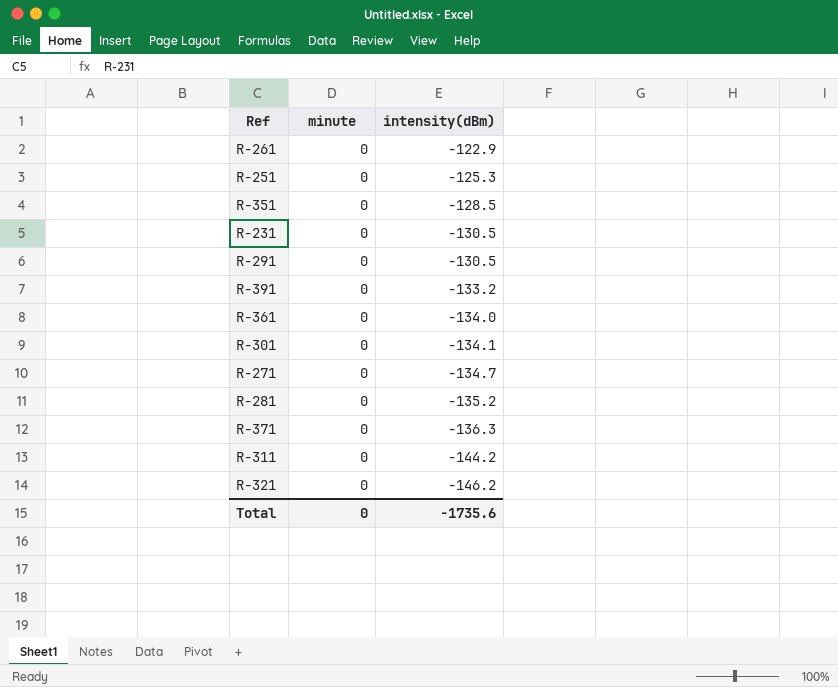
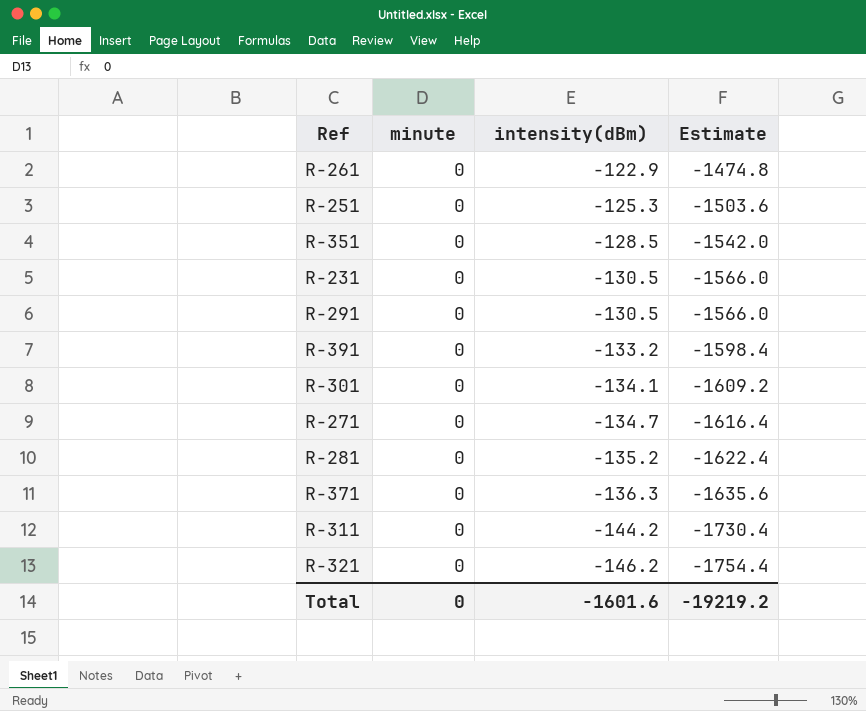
column Estimate | formula: none -> [intensity(dBm)] * 12
row R-361: 0 | -134.0 -> none
Total | intensity(dBm): -1735.6 -> -1601.6

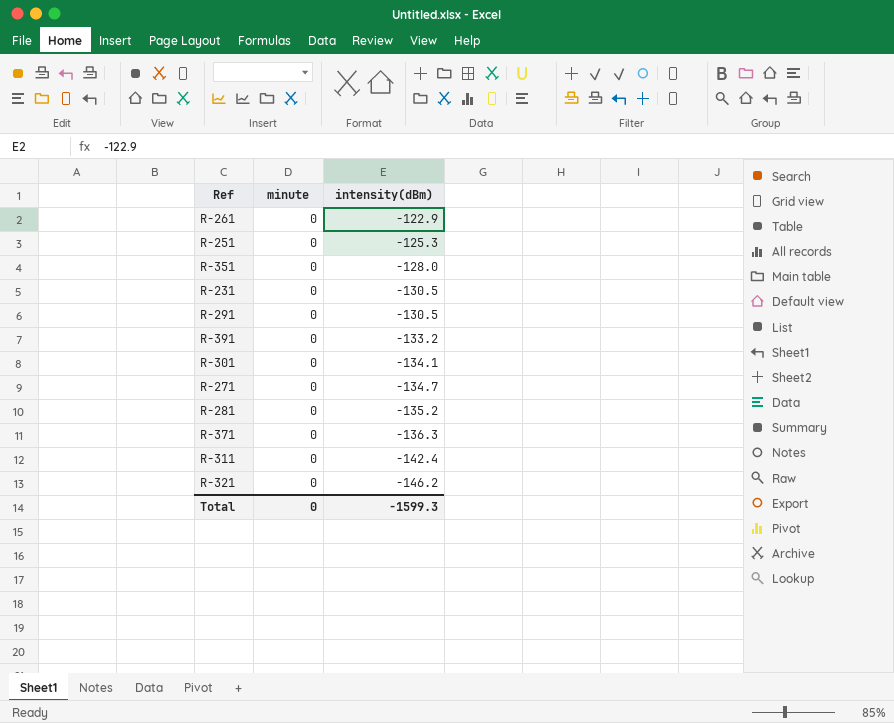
column Estimate | formula: [intensity(dBm)] * 12 -> none
R-351 | intensity(dBm): -128.5 -> -128.0
R-311 | intensity(dBm): -144.2 -> -142.4
Total | intensity(dBm): -1601.6 -> -1599.3

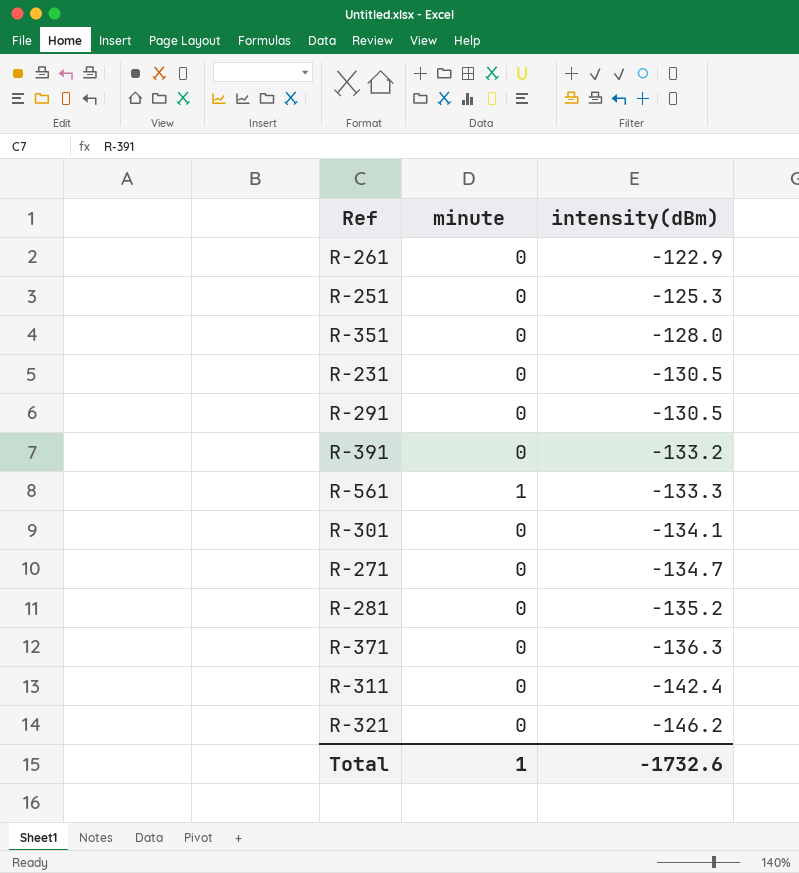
row R-561: none -> 1 | -133.3
Total | minute: 0 -> 1
Total | intensity(dBm): -1599.3 -> -1732.6

